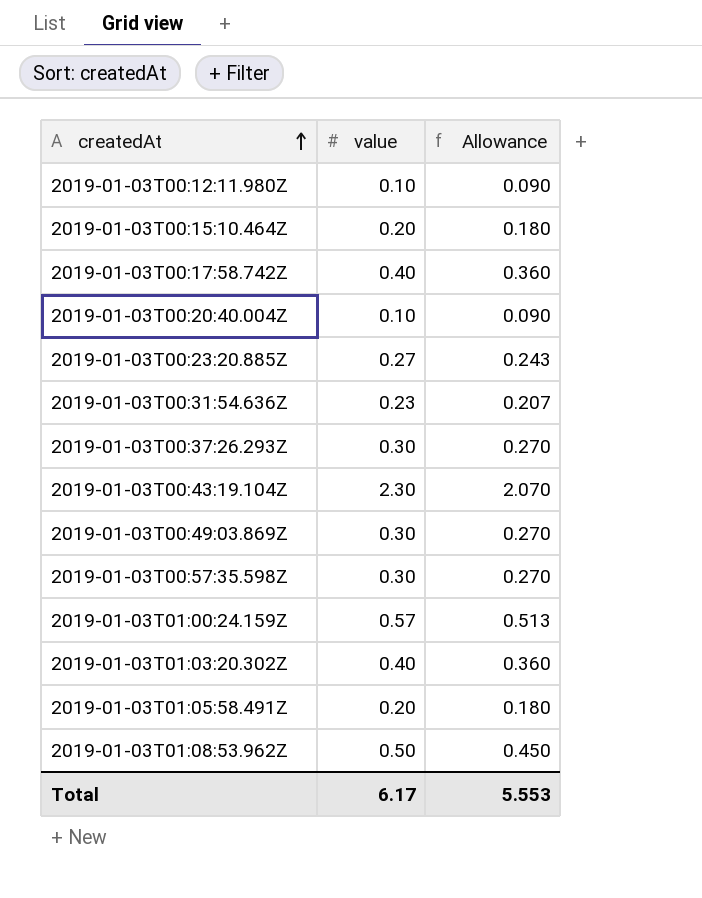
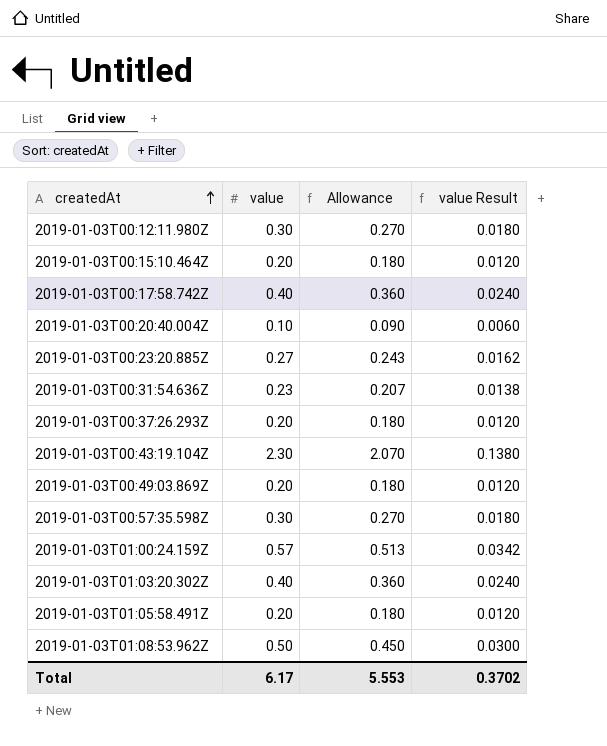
column value Result | formula: none -> [value] * 0.06
2019-01-03T00:12:11.980Z | value: 0.10 -> 0.30
2019-01-03T00:12:11.980Z | Allowance: 0.090 -> 0.270
2019-01-03T00:37:26.293Z | value: 0.30 -> 0.20
2019-01-03T00:37:26.293Z | Allowance: 0.270 -> 0.180
2019-01-03T00:49:03.869Z | value: 0.30 -> 0.20
2019-01-03T00:49:03.869Z | Allowance: 0.270 -> 0.180

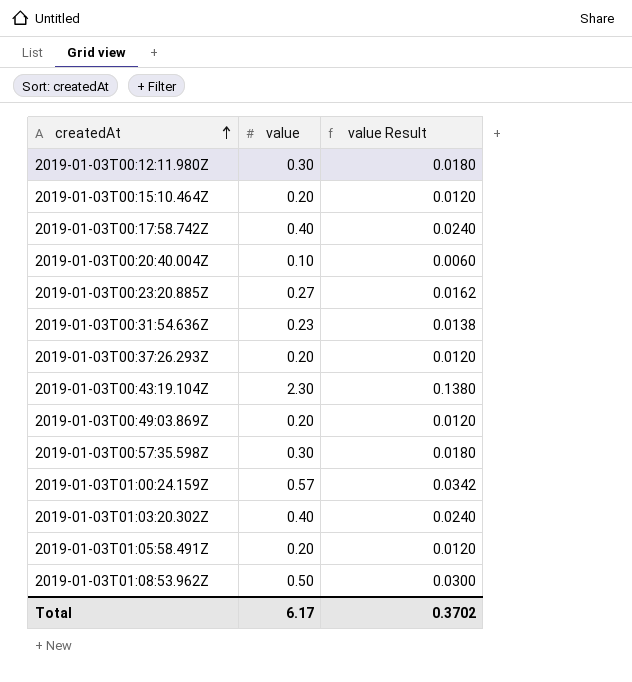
column Allowance | formula: [value] * 0.9 -> none

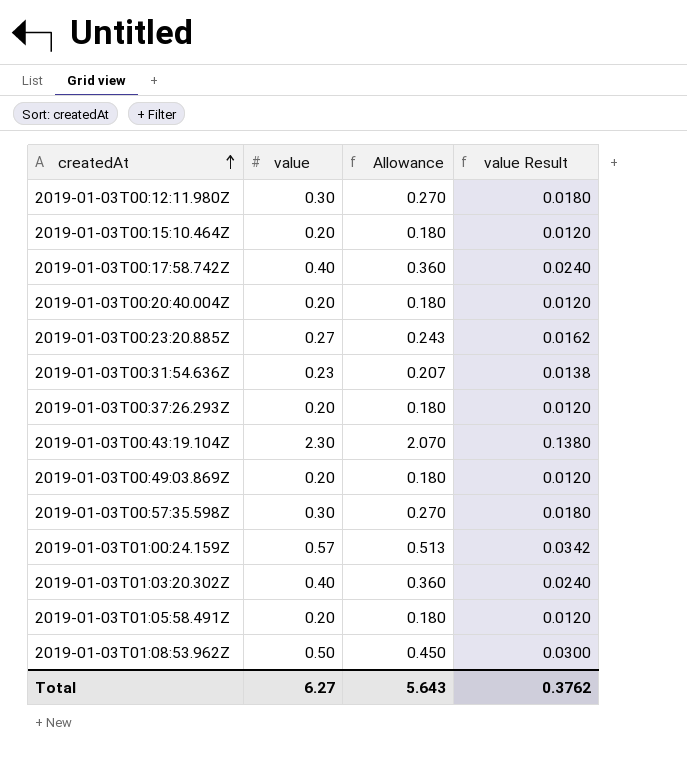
column Allowance | formula: none -> [value] * 0.9
2019-01-03T00:20:40.004Z | value: 0.10 -> 0.20
2019-01-03T00:20:40.004Z | value Result: 0.0060 -> 0.0120
Total | value: 6.17 -> 6.27
Total | value Result: 0.3702 -> 0.3762

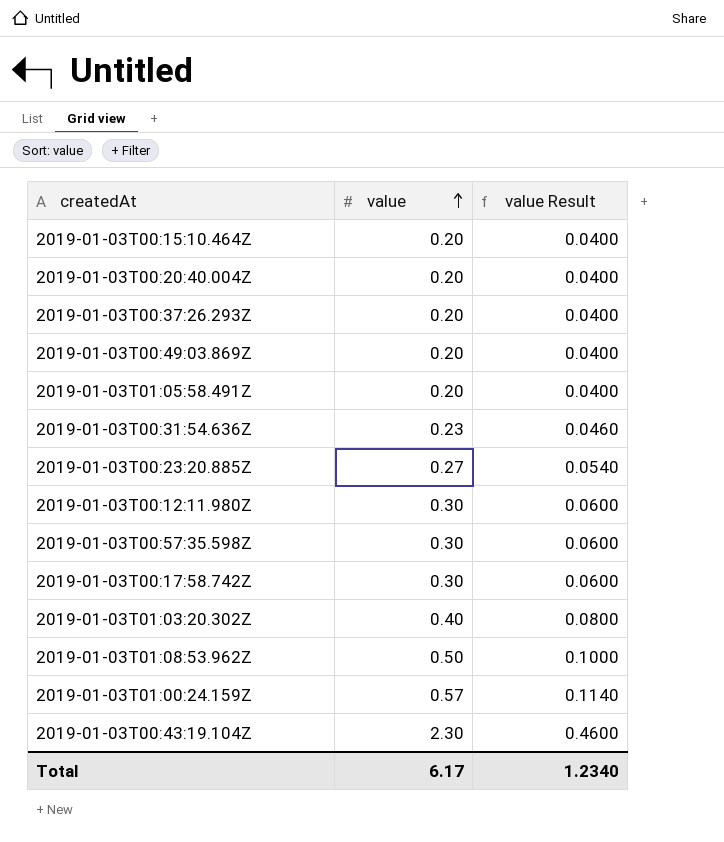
row order: createdAt ascending -> value ascending
column Allowance | formula: [value] * 0.9 -> none
column value Result | formula: [value] * 0.06 -> [value] * 0.2
2019-01-03T00:17:58.742Z | value: 0.40 -> 0.30
Total | value: 6.27 -> 6.17
Total | value Result: 0.3762 -> 1.2340

